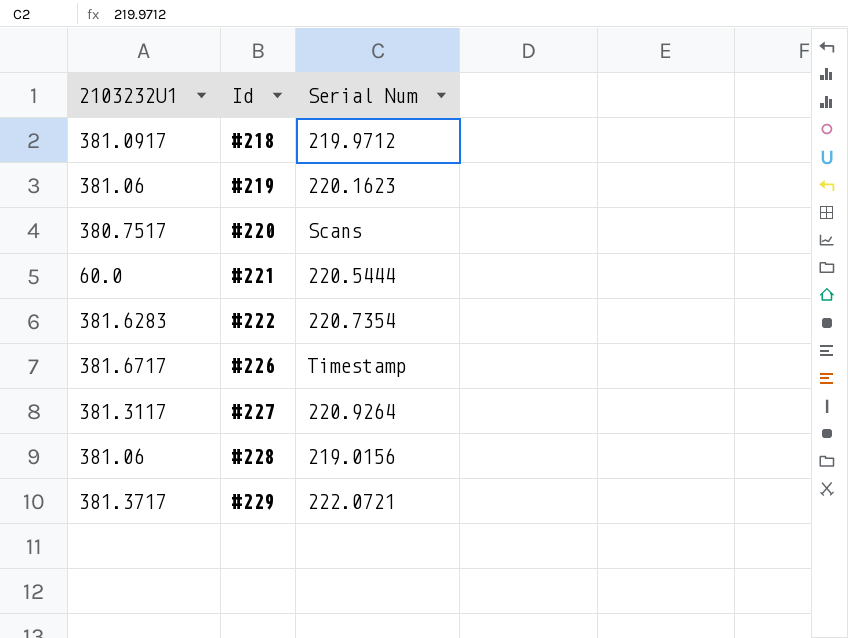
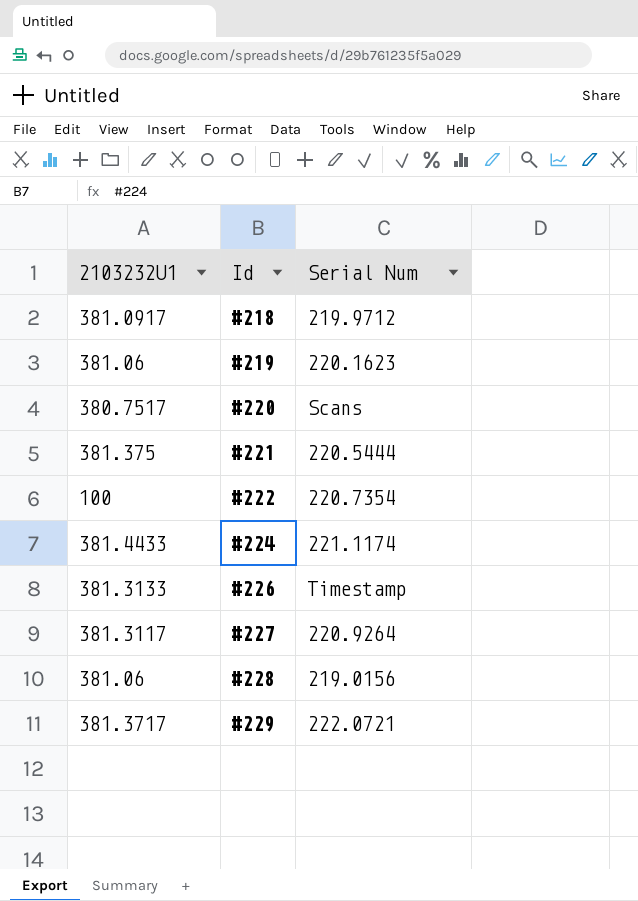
#221 | 2103232U1: 60.0 -> 381.375
#222 | 2103232U1: 381.6283 -> 100
row #224: none -> 381.4433 | 221.1174
#226 | 2103232U1: 381.6717 -> 381.3133

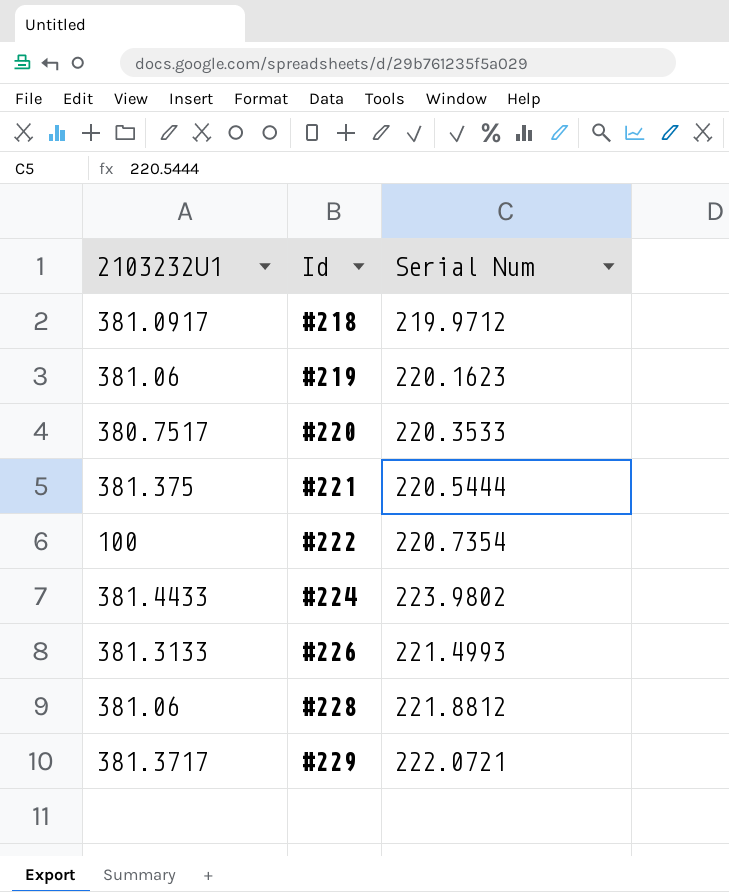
row #227: 381.3117 | 220.9264 -> none
#220 | Serial Num: Scans -> 220.3533
#224 | Serial Num: 221.1174 -> 223.9802
#226 | Serial Num: Timestamp -> 221.4993
#228 | Serial Num: 219.0156 -> 221.8812

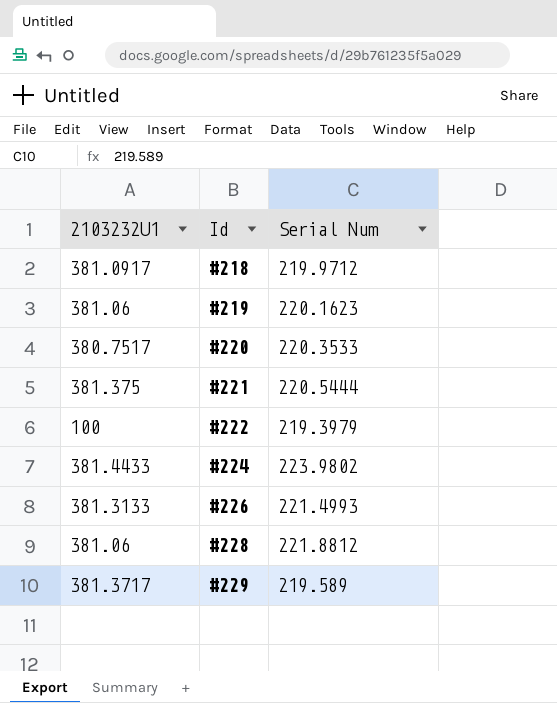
#222 | Serial Num: 220.7354 -> 219.3979
#229 | Serial Num: 222.0721 -> 219.589

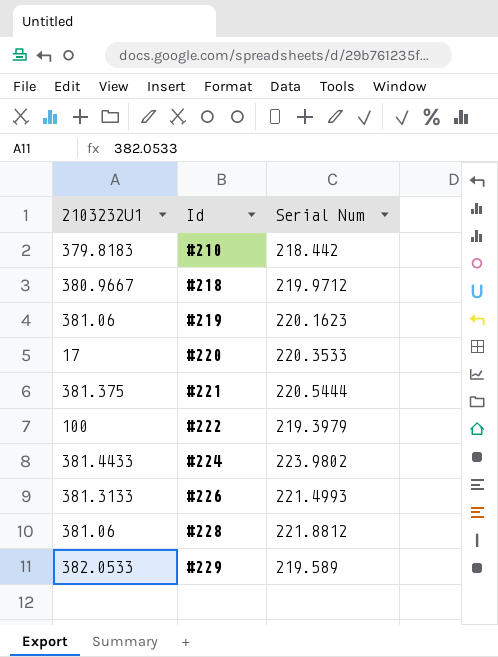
row #210: none -> 379.8183 | 218.442
#218 | 2103232U1: 381.0917 -> 380.9667
#220 | 2103232U1: 380.7517 -> 17
#229 | 2103232U1: 381.3717 -> 382.0533

